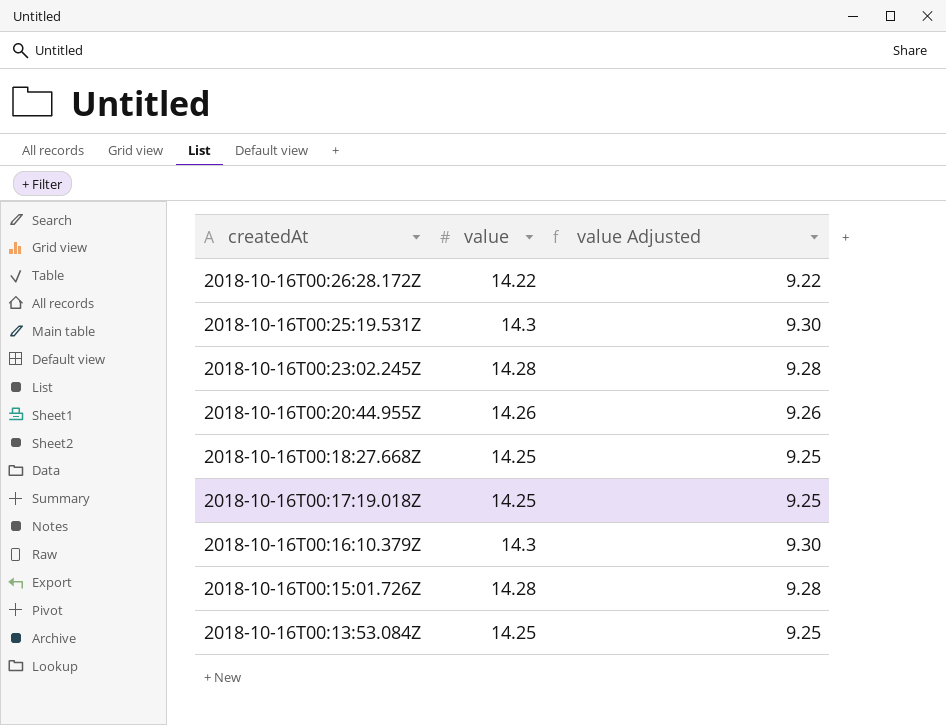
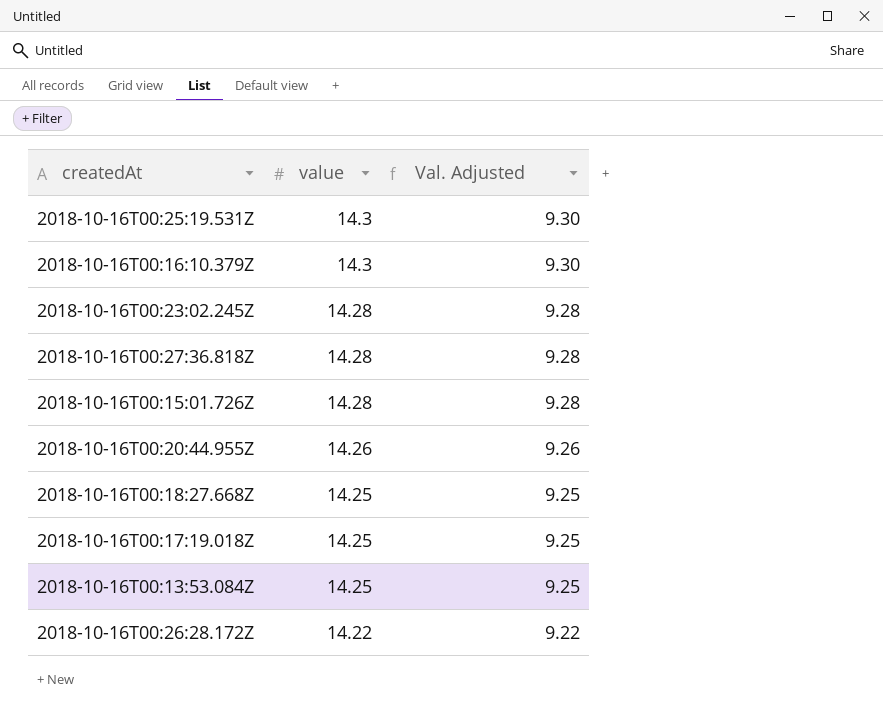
row order: createdAt descending -> value descending
column name: value Adjusted -> Val. Adjusted
row 2018-10-16T00:27:36.818Z: none -> 14.28 | 9.28

